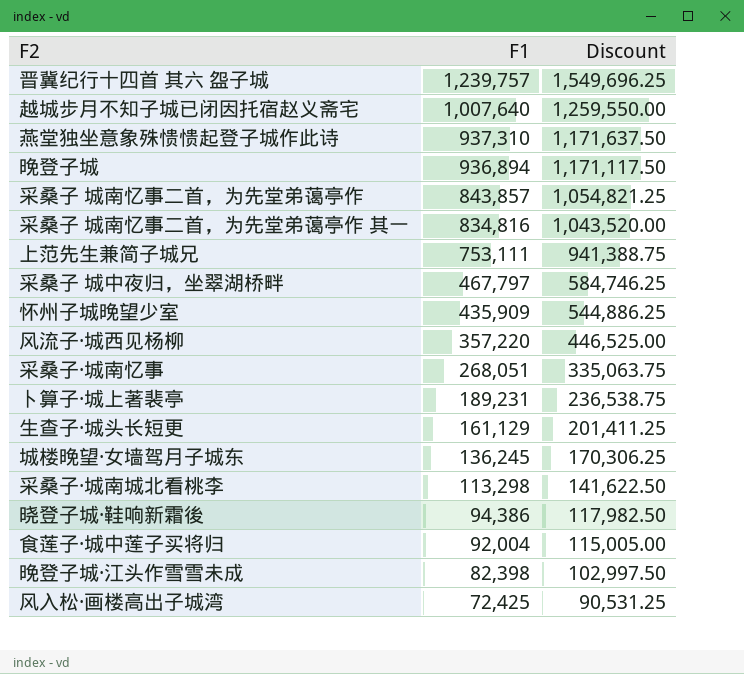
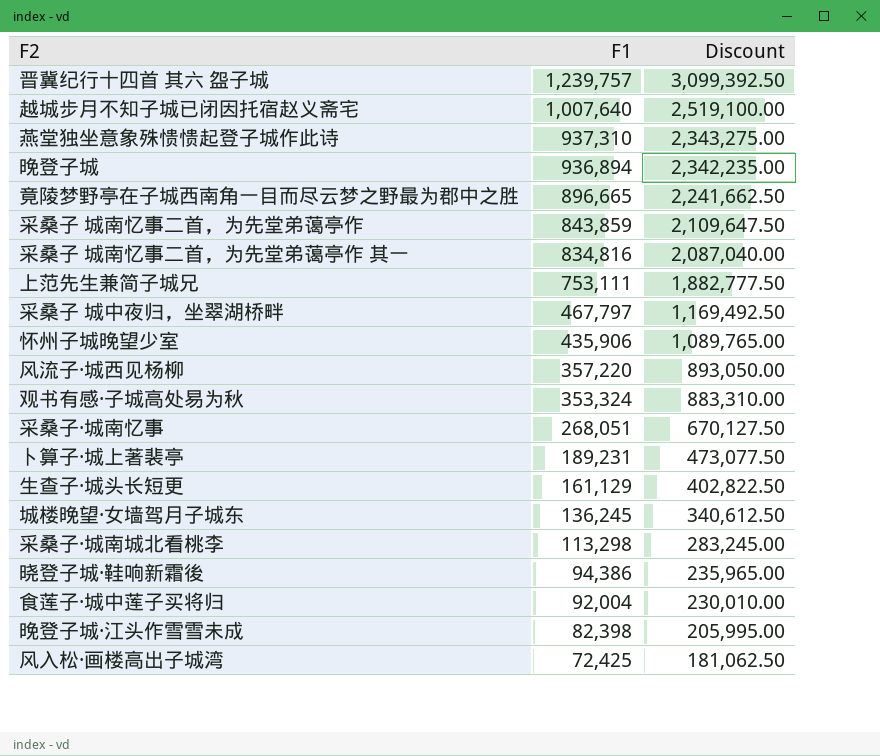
column Discount | formula: [F1] * 1.25 -> [F1] * 2.5
row 竟陵梦野亭在子城西南角一目而尽云梦之野最为郡中之胜: none -> 896,665 | 2,241,662.50
采桑子 城南忆事二首，为先堂弟蔼亭作 | F1: 843,857 -> 843,859
怀州子城晚望少室 | F1: 435,909 -> 435,906
row 观书有感·子城高处易为秋: none -> 353,324 | 883,310.00

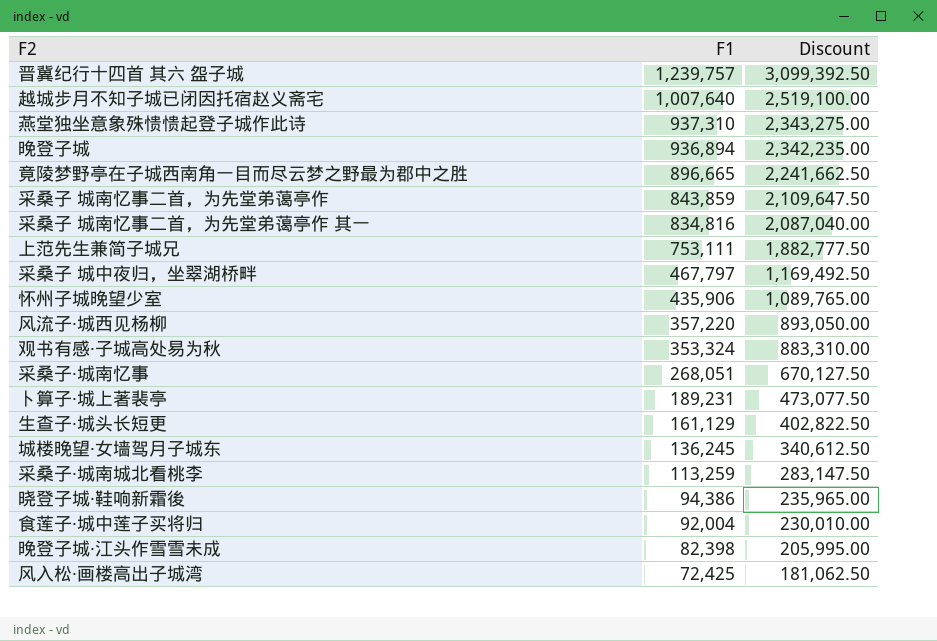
采桑子·城南城北看桃李 | F1: 113,298 -> 113,259
采桑子·城南城北看桃李 | Discount: 283,245.00 -> 283,147.50

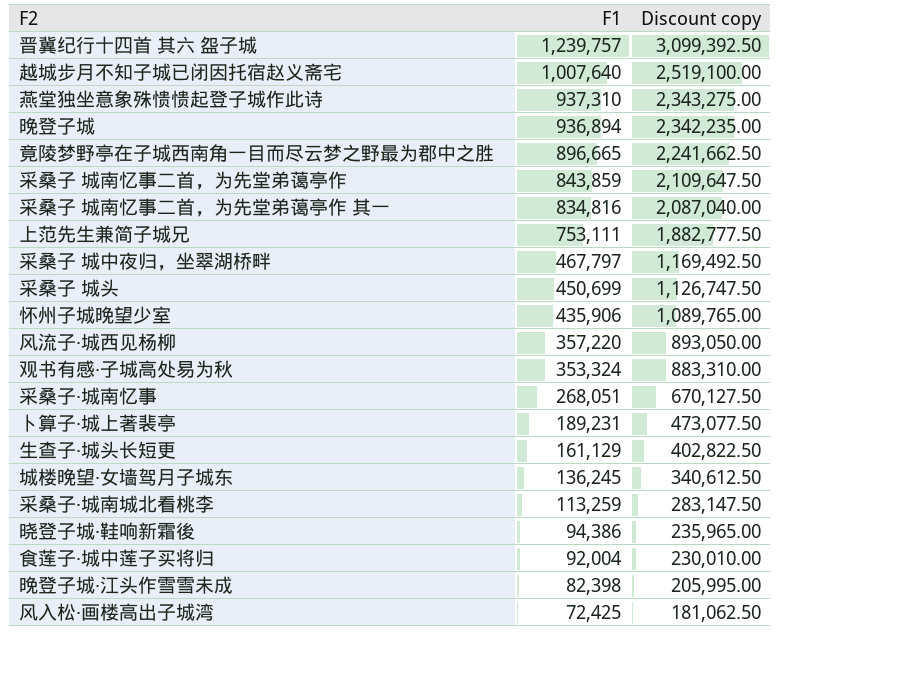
column name: Discount -> Discount copy
row 采桑子 城头: none -> 450,699 | 1,126,747.50

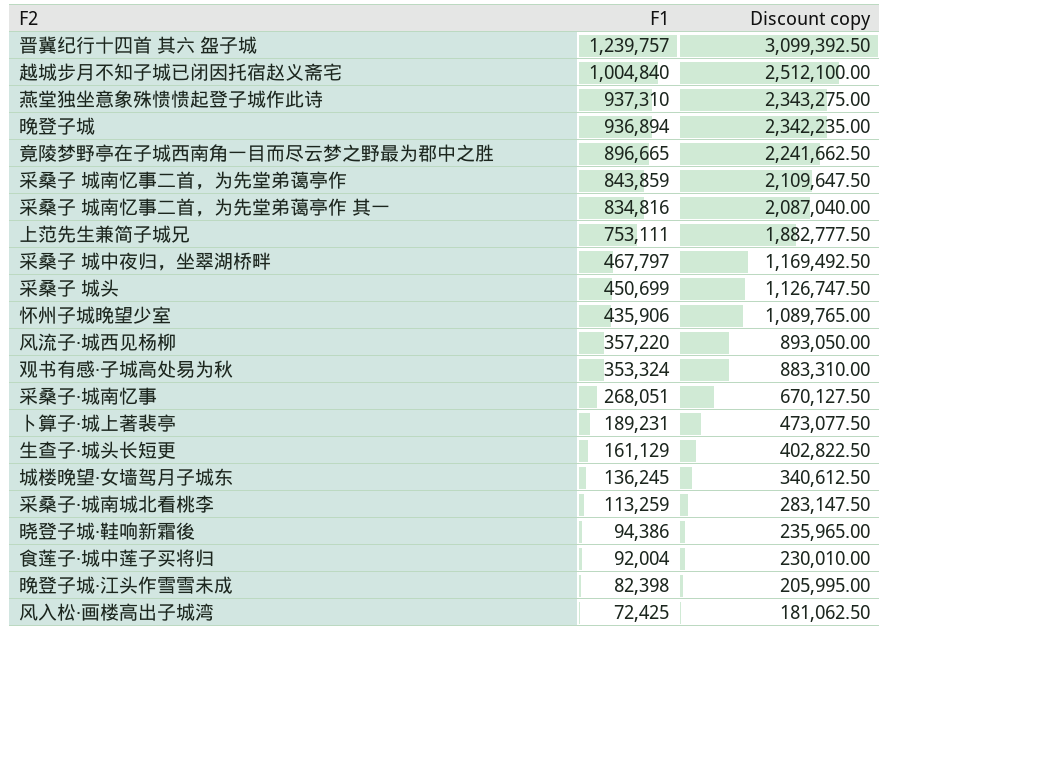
越城步月不知子城已闭因托宿赵义斋宅 | F1: 1,007,640 -> 1,004,840
越城步月不知子城已闭因托宿赵义斋宅 | Discount copy: 2,519,100.00 -> 2,512,100.00

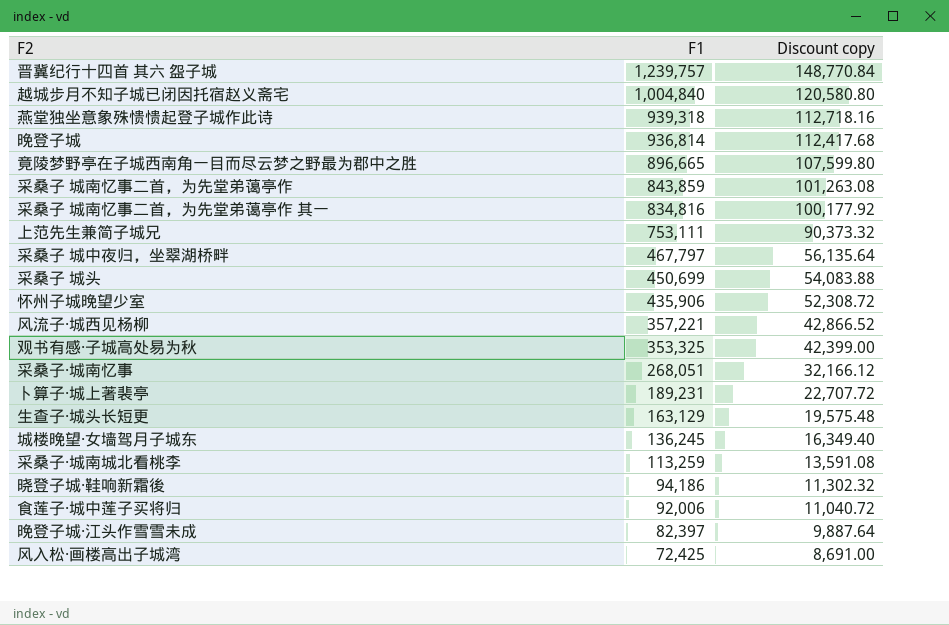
column Discount copy | formula: [F1] * 2.5 -> [F1] * 0.12
燕堂独坐意象殊愦愦起登子城作此诗 | F1: 937,310 -> 939,318
晚登子城 | F1: 936,894 -> 936,814
风流子·城西见杨柳 | F1: 357,220 -> 357,221
观书有感·子城高处易为秋 | F1: 353,324 -> 353,325
生查子·城头长短更 | F1: 161,129 -> 163,129
晓登子城·鞋响新霜後 | F1: 94,386 -> 94,186
食莲子·城中莲子买将归 | F1: 92,004 -> 92,006
晚登子城·江头作雪雪未成 | F1: 82,398 -> 82,397

